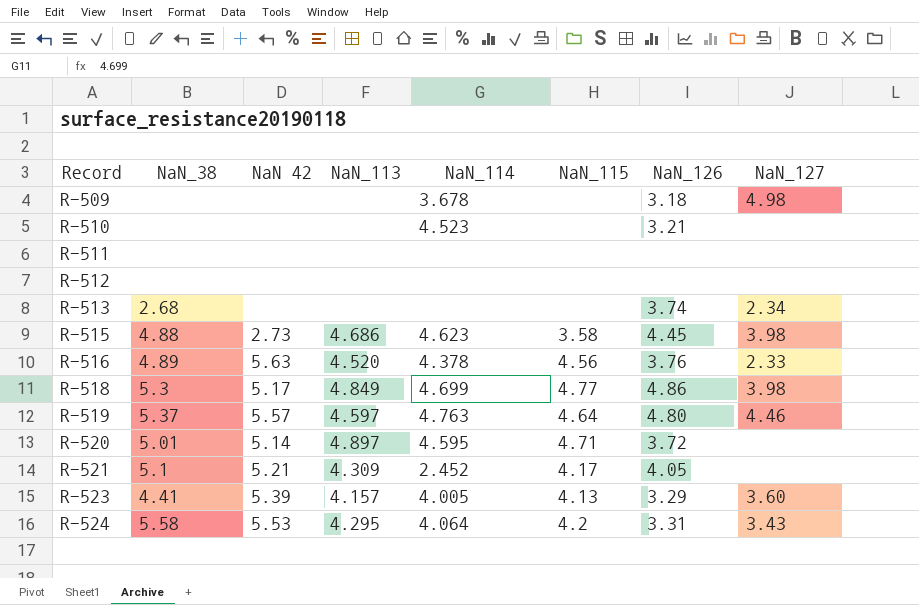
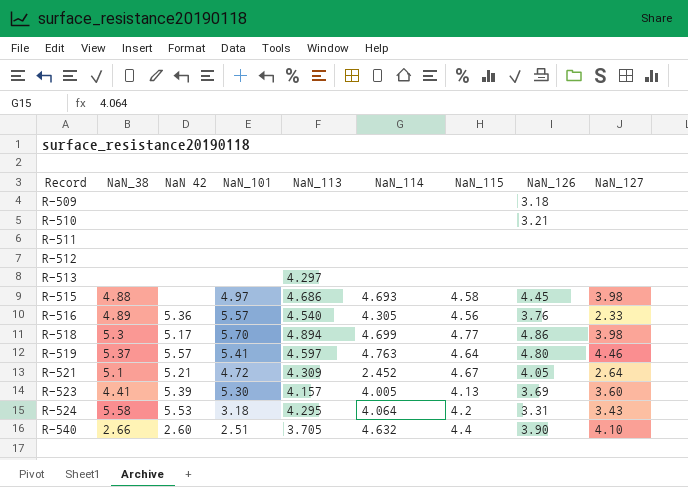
column NaN_101 | position: none -> 4
row R-520: 5.01 | 5.14 | 4.897 | 4.595 | 4.71 | 3.72 | none -> none
R-509 | NaN_114: 3.678 -> none
R-509 | NaN_127: 4.98 -> none
R-510 | NaN_114: 4.523 -> none
R-513 | NaN_38: 2.68 -> none
R-513 | NaN_113: none -> 4.297
R-513 | NaN_126: 3.74 -> none
R-513 | NaN_127: 2.34 -> none
R-515 | NaN 42: 2.73 -> none
R-515 | NaN_114: 4.623 -> 4.693
R-515 | NaN_115: 3.58 -> 4.58
R-516 | NaN 42: 5.63 -> 5.36
R-516 | NaN_113: 4.520 -> 4.540
R-516 | NaN_114: 4.378 -> 4.305
R-518 | NaN_113: 4.849 -> 4.894
R-521 | NaN_115: 4.17 -> 4.67
R-521 | NaN_127: none -> 2.64
R-523 | NaN_126: 3.29 -> 3.69
row R-540: none -> 2.66 | 2.60 | 2.51 | 3.705 | 4.632 | 4.4 | 3.90 | 4.10

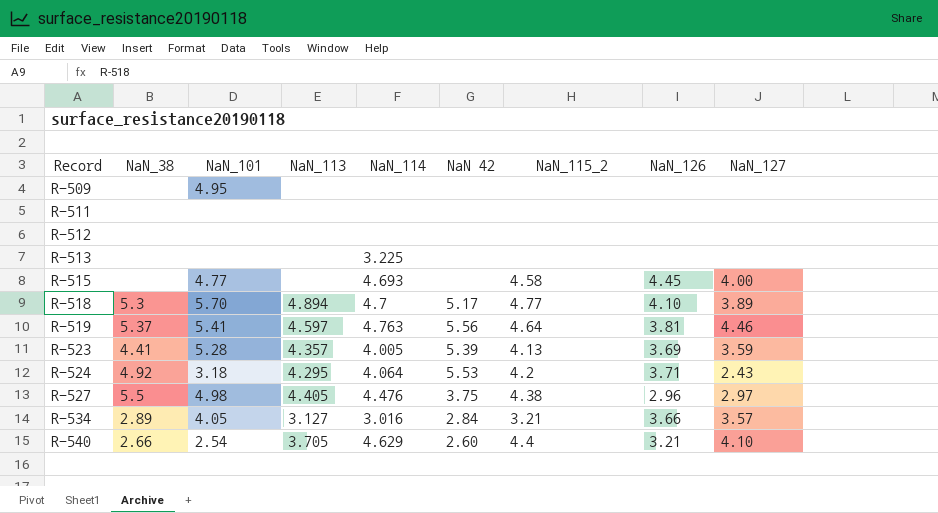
column NaN 42 | position: 3 -> 6
column name: NaN_115 -> NaN_115_2
row R-510: none | none | none | none | none | none | 3.21 | none -> none
row R-516: 4.89 | 5.36 | 5.57 | 4.540 | 4.305 | 4.56 | 3.76 | 2.33 -> none
row R-521: 5.1 | 5.21 | 4.72 | 4.309 | 2.452 | 4.67 | 4.05 | 2.64 -> none
R-509 | NaN_101: none -> 4.95
R-509 | NaN_126: 3.18 -> none
R-513 | NaN_113: 4.297 -> none
R-513 | NaN_114: none -> 3.225
R-515 | NaN_38: 4.88 -> none
R-515 | NaN_101: 4.97 -> 4.77
R-515 | NaN_113: 4.686 -> none
R-515 | NaN_127: 3.98 -> 4.00
R-518 | NaN_114: 4.699 -> 4.7
R-518 | NaN_126: 4.86 -> 4.10
R-518 | NaN_127: 3.98 -> 3.89
R-519 | NaN 42: 5.57 -> 5.56
R-519 | NaN_126: 4.80 -> 3.81
R-523 | NaN_101: 5.30 -> 5.28
R-523 | NaN_113: 4.157 -> 4.357
R-523 | NaN_127: 3.60 -> 3.59
R-524 | NaN_38: 5.58 -> 4.92
R-524 | NaN_126: 3.31 -> 3.71
R-524 | NaN_127: 3.43 -> 2.43
row R-527: none -> 5.5 | 4.98 | 4.405 | 4.476 | 3.75 | 4.38 | 2.96 | 2.97
row R-534: none -> 2.89 | 4.05 | 3.127 | 3.016 | 2.84 | 3.21 | 3.66 | 3.57
R-540 | NaN_101: 2.51 -> 2.54
R-540 | NaN_114: 4.632 -> 4.629
R-540 | NaN_126: 3.90 -> 3.21

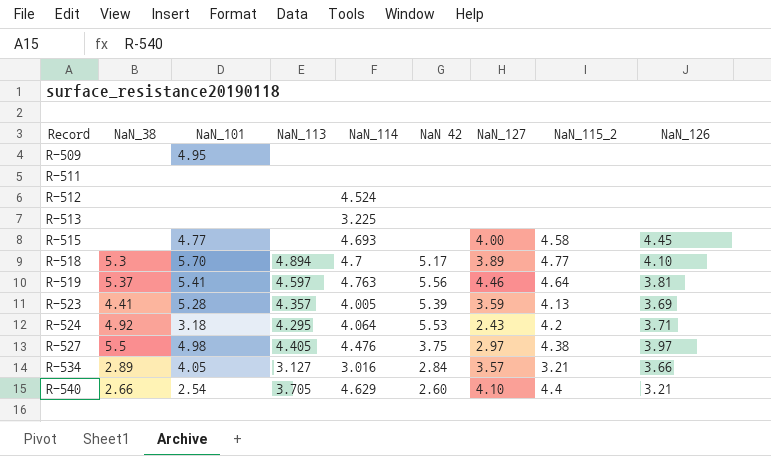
column NaN_127 | position: 9 -> 7
R-512 | NaN_114: none -> 4.524
R-527 | NaN_126: 2.96 -> 3.97

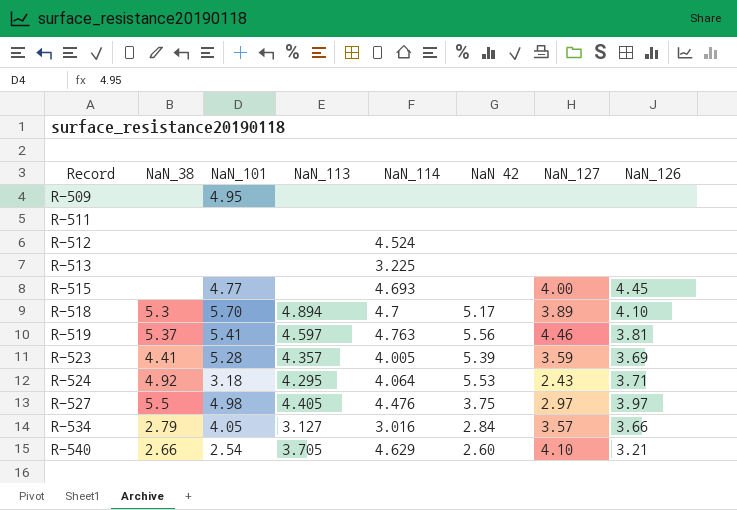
column NaN_115_2 | position: 8 -> none
R-534 | NaN_38: 2.89 -> 2.79

